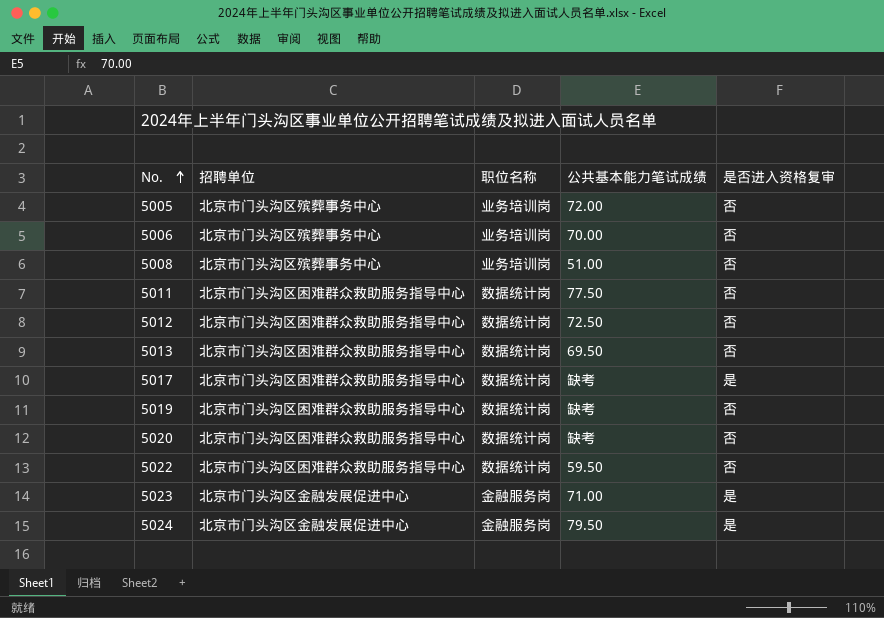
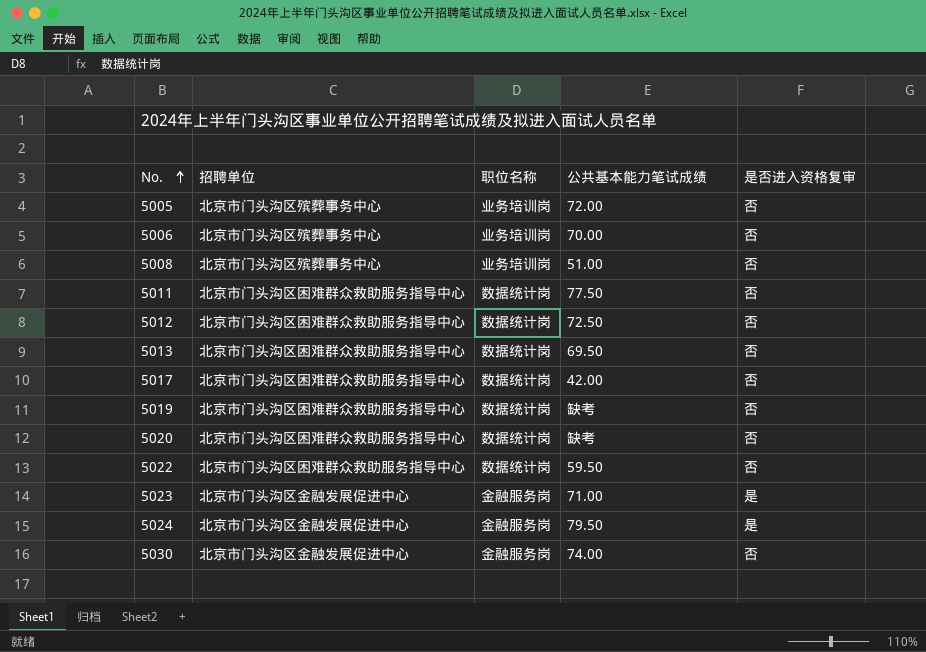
5017 | 公共基本能力笔试成绩: 缺考 -> 42.00
5017 | 是否进入资格复审: 是 -> 否
row 5030: none -> 北京市门头沟区金融发展促进中心 | 金融服务岗 | 74.00 | 否

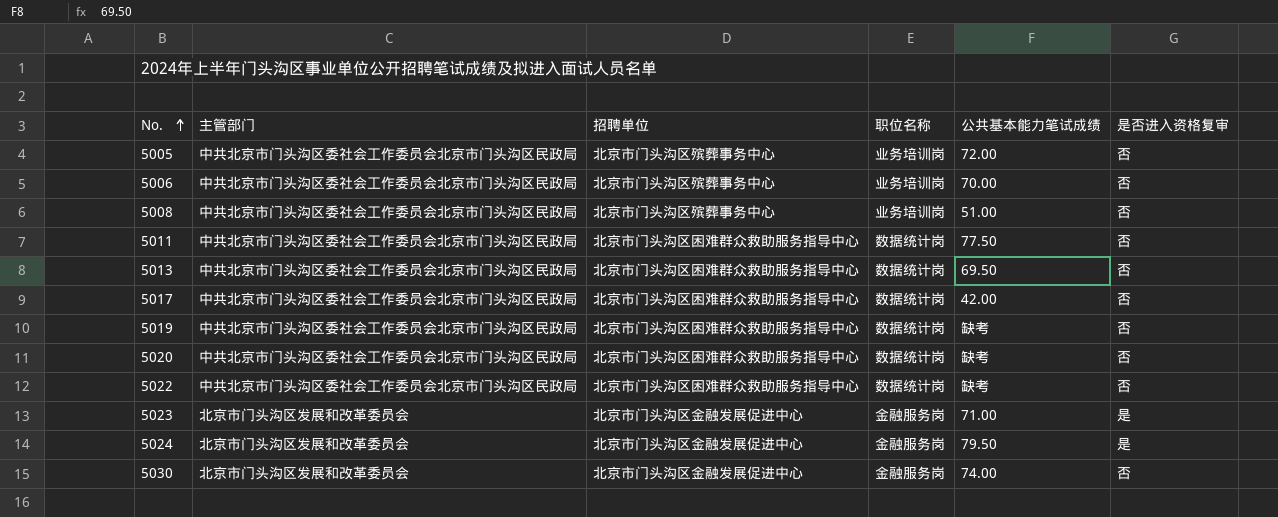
column 主管部门 | position: none -> 2
row 5012: 北京市门头沟区困难群众救助服务指导中心 | 数据统计岗 | 72.50 | 否 -> none
5022 | 公共基本能力笔试成绩: 59.50 -> 缺考

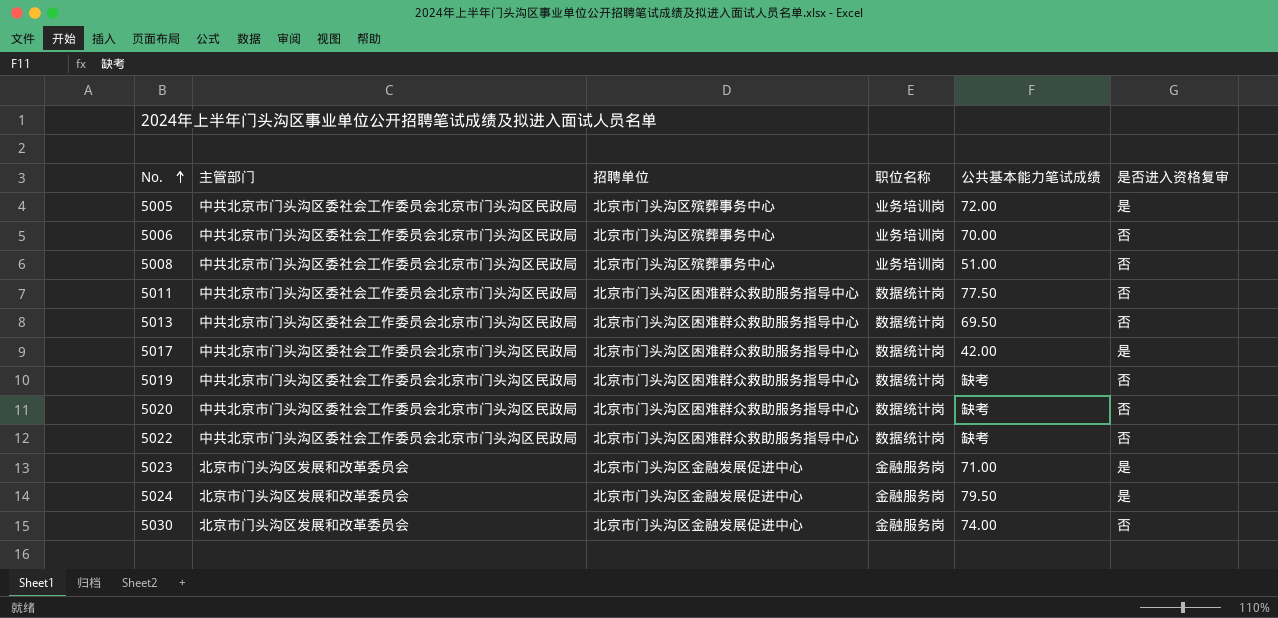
5005 | 是否进入资格复审: 否 -> 是
5017 | 是否进入资格复审: 否 -> 是

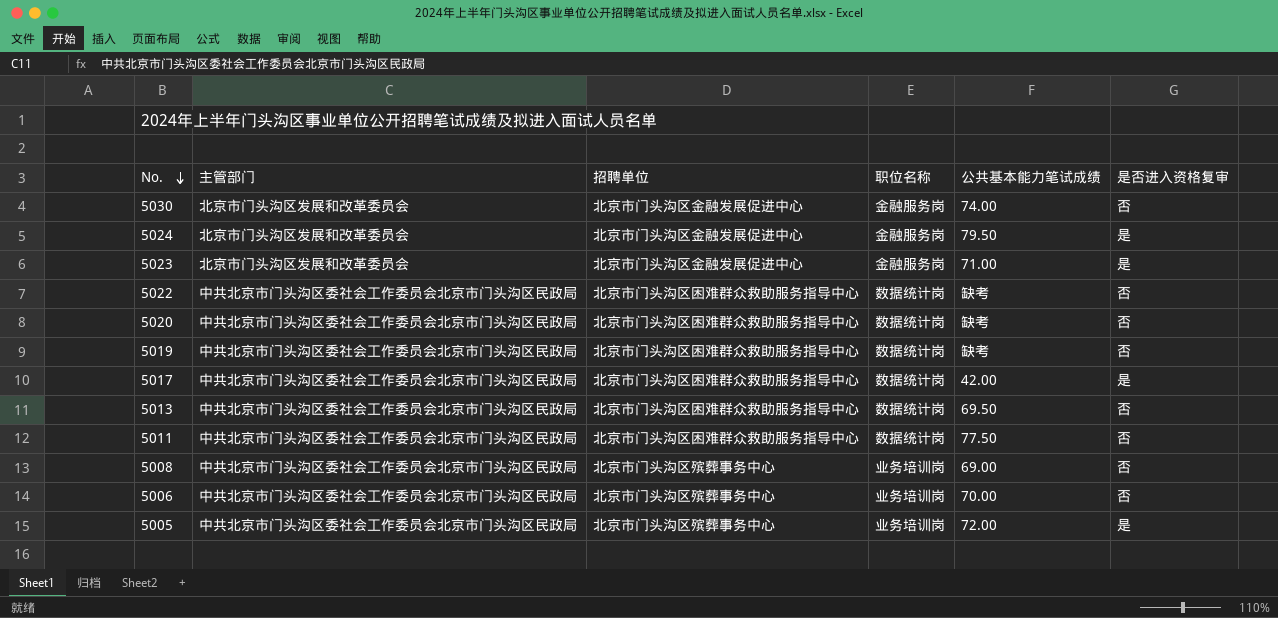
row order: No. ascending -> No. descending
5008 | 公共基本能力笔试成绩: 51.00 -> 69.00

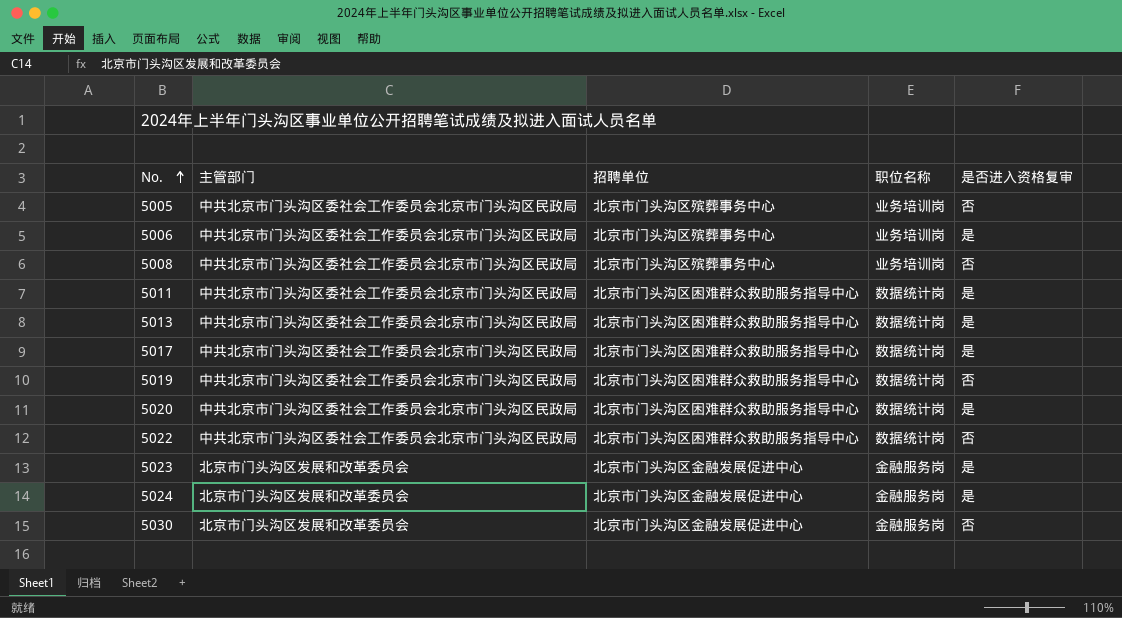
row order: No. descending -> No. ascending
column 公共基本能力笔试成绩 | position: 5 -> none
5005 | 是否进入资格复审: 是 -> 否
5006 | 是否进入资格复审: 否 -> 是
5011 | 是否进入资格复审: 否 -> 是
5013 | 是否进入资格复审: 否 -> 是
5020 | 是否进入资格复审: 否 -> 是

